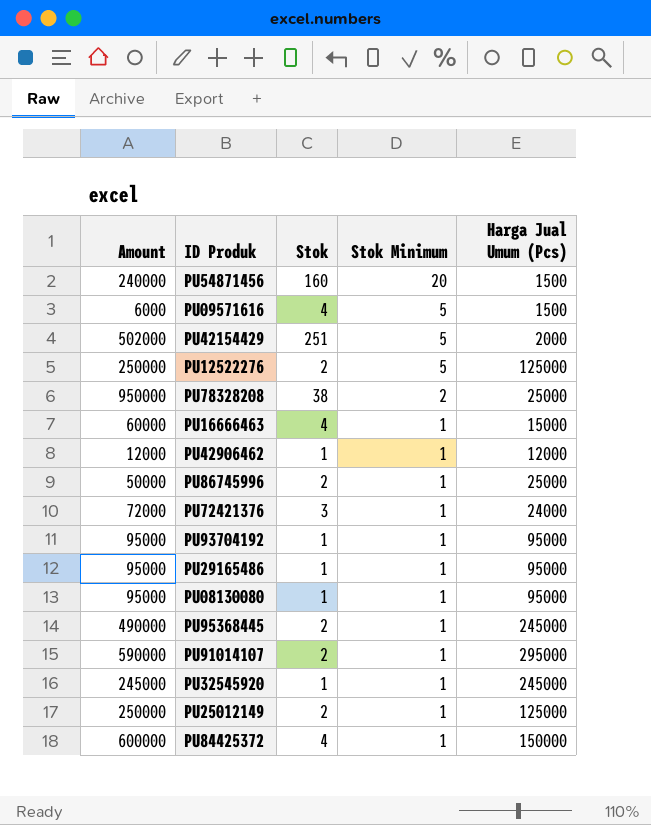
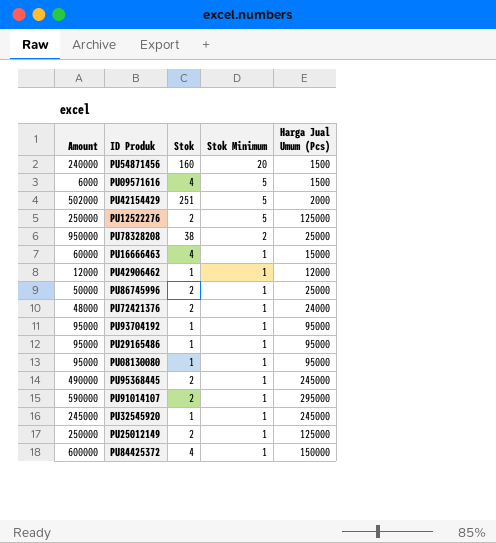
PU72421376 | Amount: 72000 -> 48000
PU72421376 | Stok: 3 -> 2

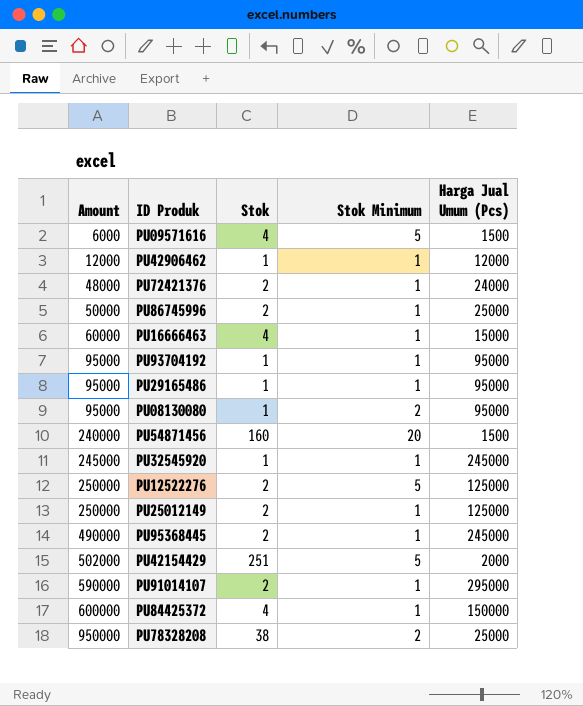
row order: Stok Minimum descending -> Amount ascending
PU08130080 | Stok Minimum: 1 -> 2

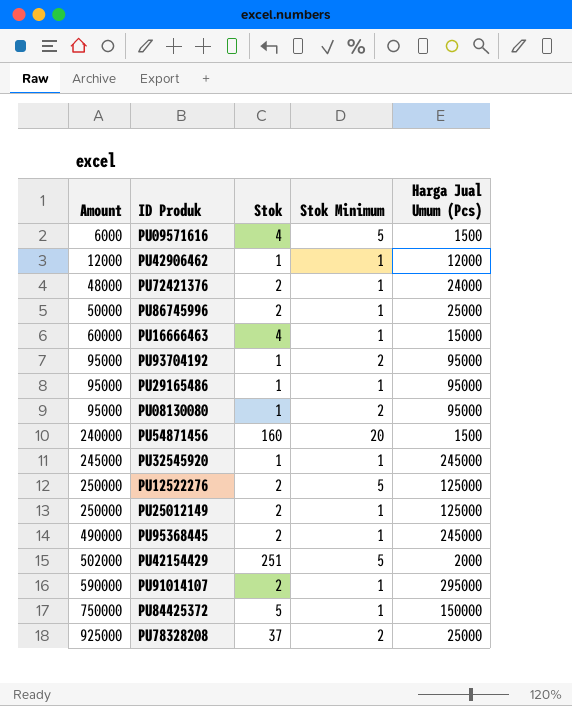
PU93704192 | Stok Minimum: 1 -> 2
PU84425372 | Amount: 600000 -> 750000
PU84425372 | Stok: 4 -> 5
PU78328208 | Amount: 950000 -> 925000
PU78328208 | Stok: 38 -> 37

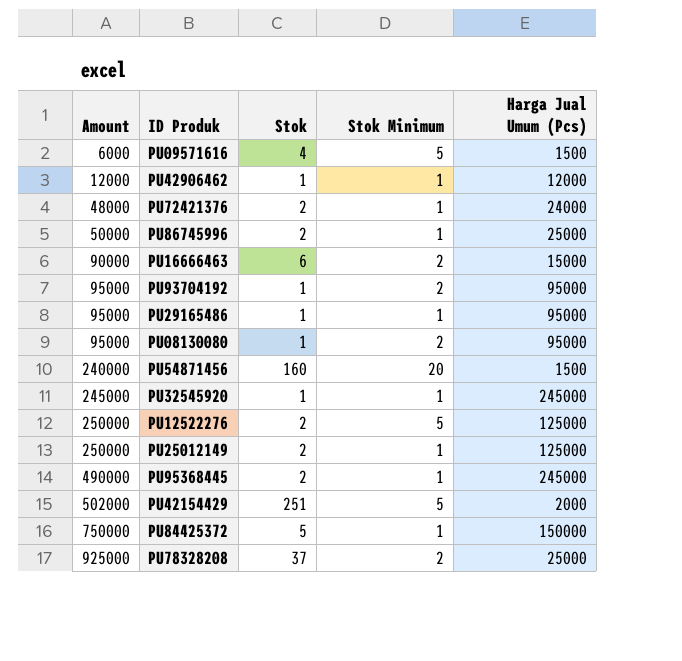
row PU91014107: 590000 | 2 | 1 | 295000 -> none
PU16666463 | Amount: 60000 -> 90000
PU16666463 | Stok: 4 -> 6
PU16666463 | Stok Minimum: 1 -> 2

